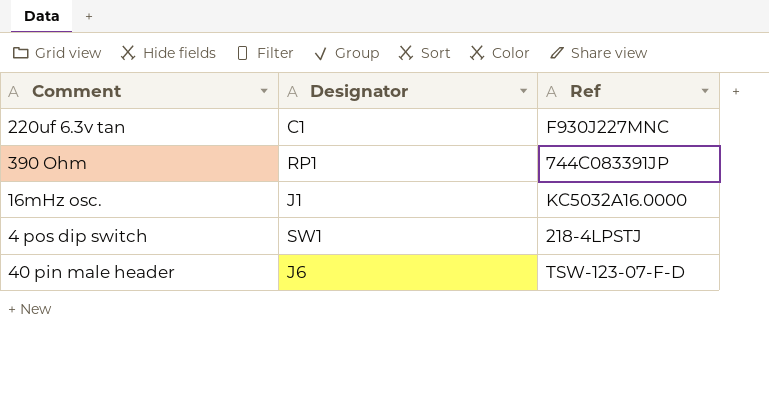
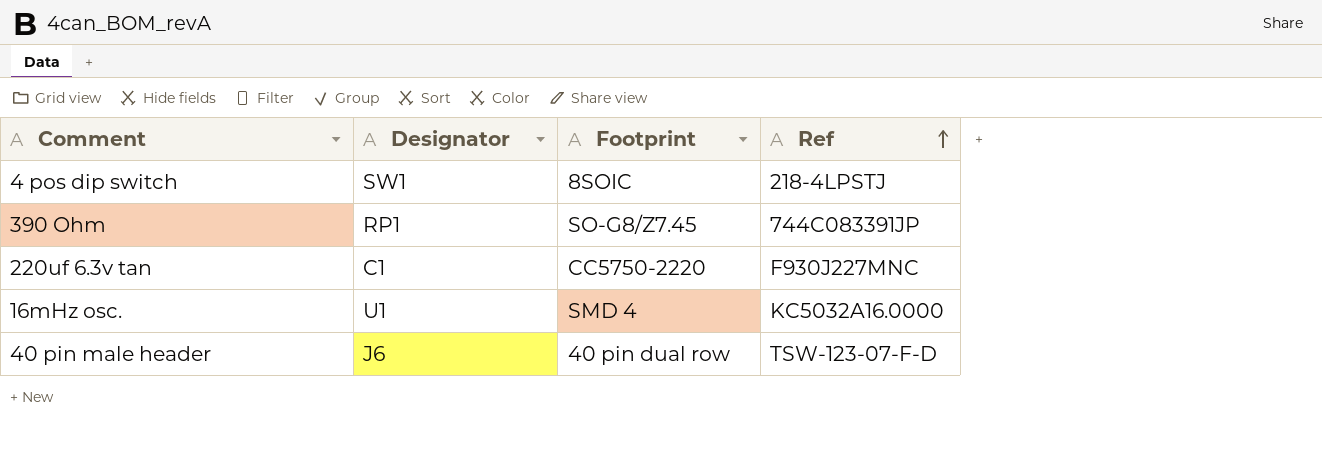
row order: none -> Ref ascending
column Footprint | position: none -> 3
16mHz osc. | Designator: J1 -> U1

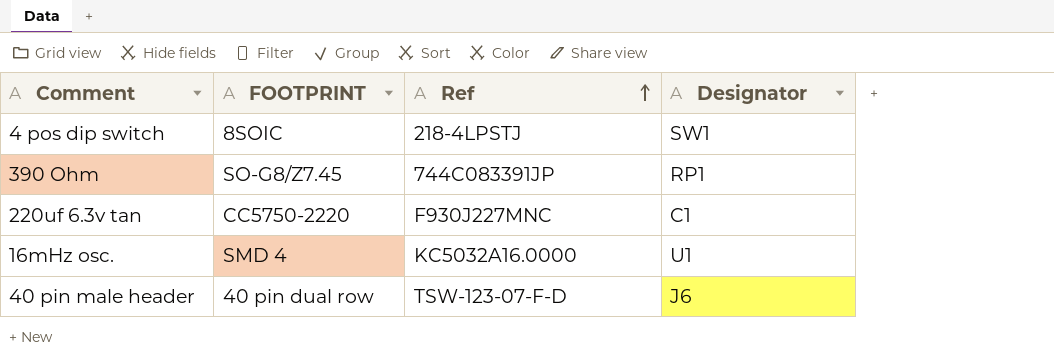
column name: Footprint -> FOOTPRINT
column Designator | position: 2 -> 4

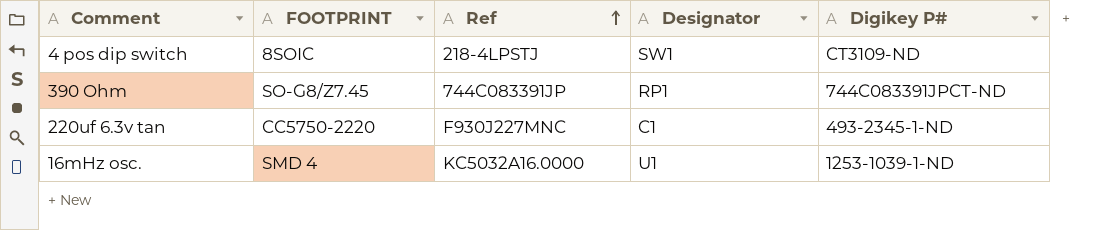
column Digikey P# | position: none -> 5
row 40 pin male header: 40 pin dual row | TSW-123-07-F-D | J6 -> none

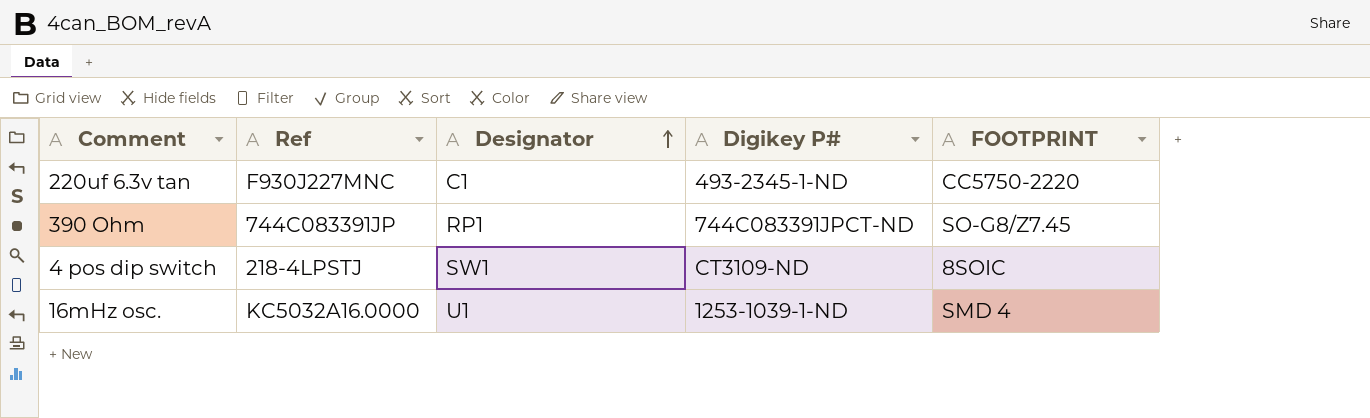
row order: Ref ascending -> Designator ascending
column FOOTPRINT | position: 2 -> 5

